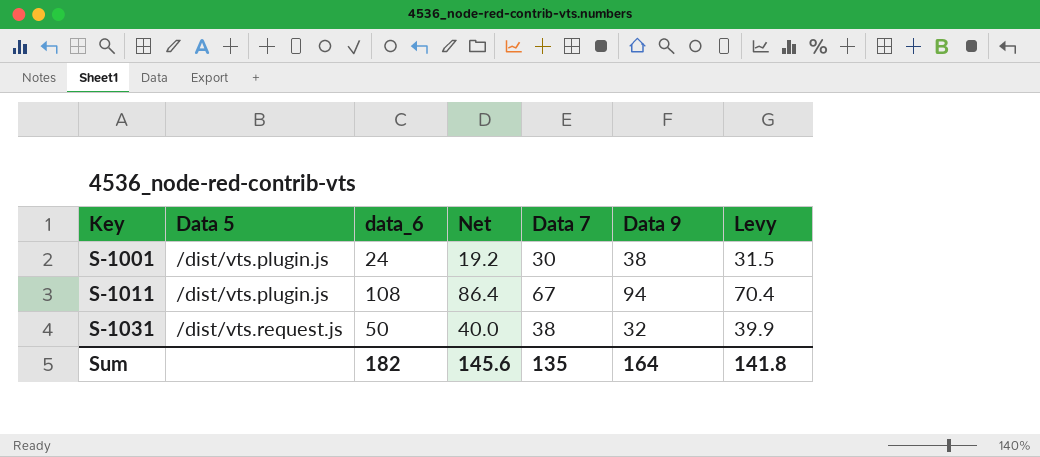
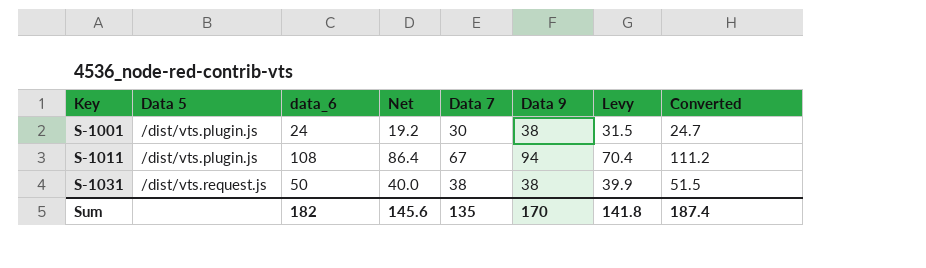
column Converted | formula: none -> [data_6] * 1.03
S-1031 | Data 9: 32 -> 38
Sum | Data 9: 164 -> 170

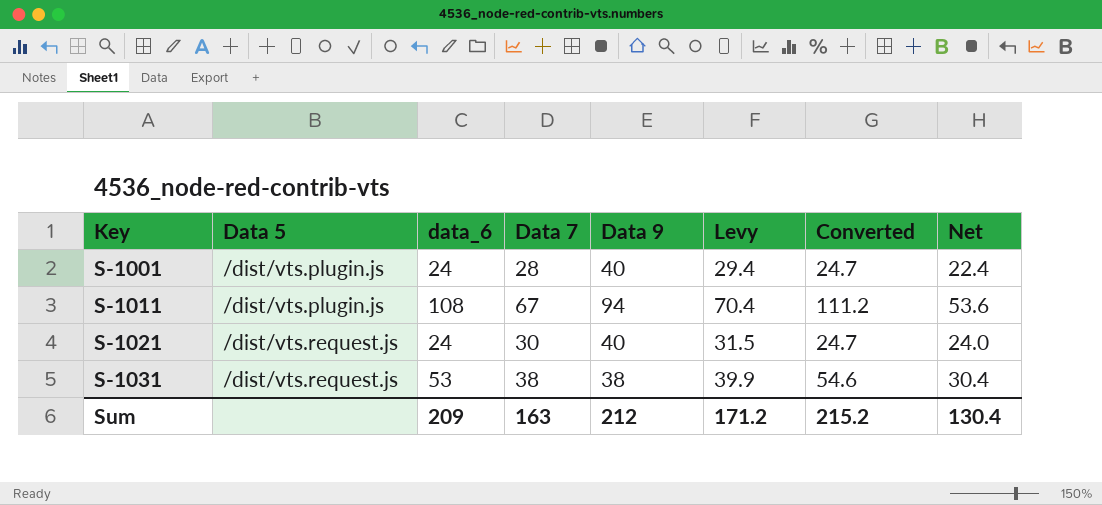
column Net | formula: [data_6] * 0.8 -> [Data 7] * 0.8
column Net | position: 4 -> 8
S-1001 | Data 7: 30 -> 28
S-1001 | Data 9: 38 -> 40
S-1001 | Levy: 31.5 -> 29.4
row S-1021: none -> /dist/vts.request.js | 24 | 30 | 40 | 31.5 | 24.7 | 24.0
S-1031 | data_6: 50 -> 53
S-1031 | Converted: 51.5 -> 54.6
Sum | data_6: 182 -> 209
Sum | Data 7: 135 -> 163
Sum | Data 9: 170 -> 212
Sum | Levy: 141.8 -> 171.2
Sum | Converted: 187.4 -> 215.2
Sum | Net: 145.6 -> 130.4

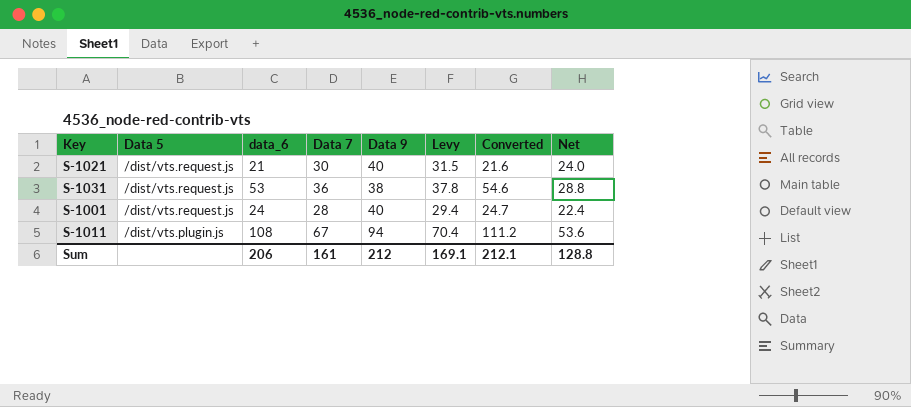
row order: Key ascending -> Data 5 descending
S-1021 | data_6: 24 -> 21
S-1021 | Converted: 24.7 -> 21.6
S-1031 | Data 7: 38 -> 36
S-1031 | Levy: 39.9 -> 37.8
S-1031 | Net: 30.4 -> 28.8
S-1001 | Data 5: /dist/vts.plugin.js -> /dist/vts.request.js
Sum | data_6: 209 -> 206
Sum | Data 7: 163 -> 161
Sum | Levy: 171.2 -> 169.1
Sum | Converted: 215.2 -> 212.1
Sum | Net: 130.4 -> 128.8

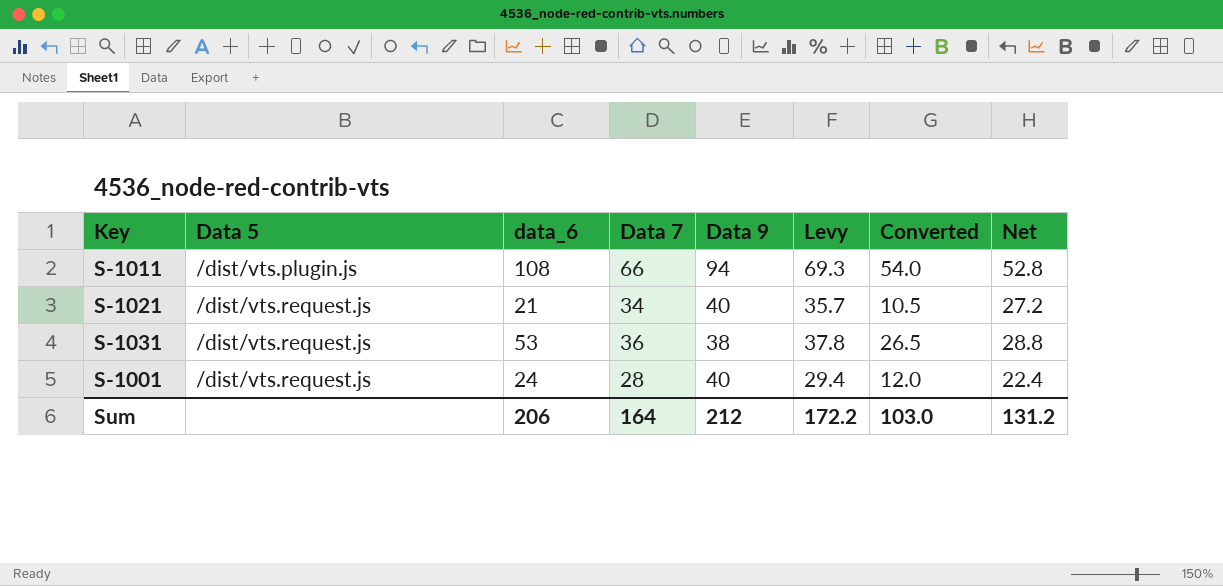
row order: Data 5 descending -> Data 5 ascending
column Converted | formula: [data_6] * 1.03 -> [data_6] * 0.5
S-1011 | Data 7: 67 -> 66
S-1011 | Levy: 70.4 -> 69.3
S-1011 | Net: 53.6 -> 52.8
S-1021 | Data 7: 30 -> 34
S-1021 | Levy: 31.5 -> 35.7
S-1021 | Net: 24.0 -> 27.2
Sum | Data 7: 161 -> 164
Sum | Levy: 169.1 -> 172.2
Sum | Converted: 212.1 -> 103.0
Sum | Net: 128.8 -> 131.2

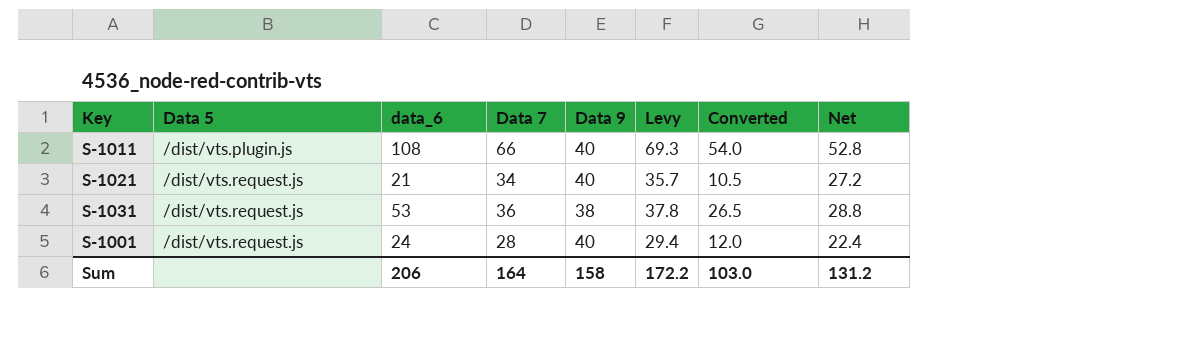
S-1011 | Data 9: 94 -> 40
Sum | Data 9: 212 -> 158

